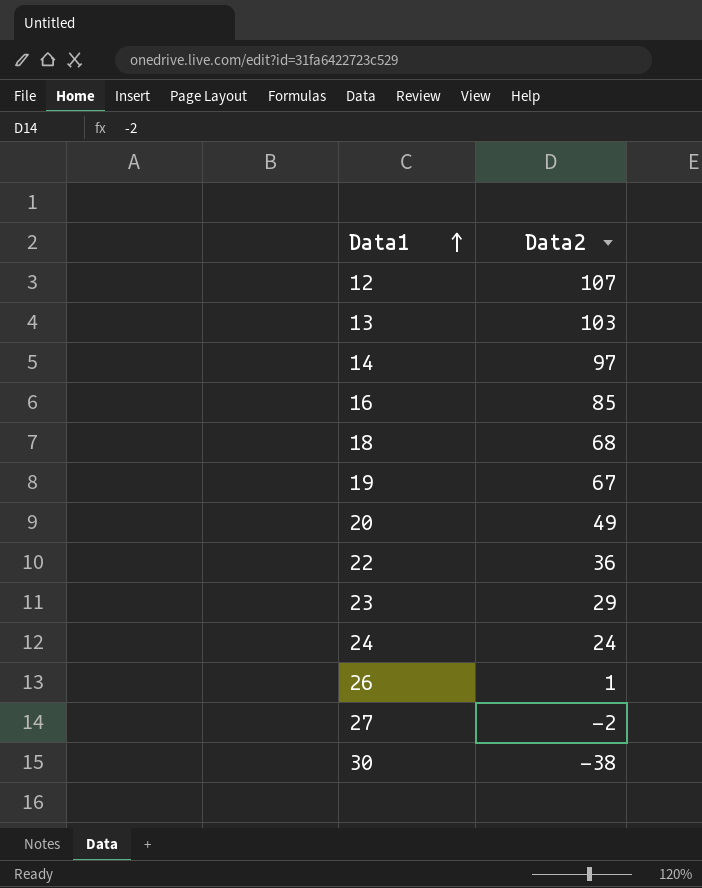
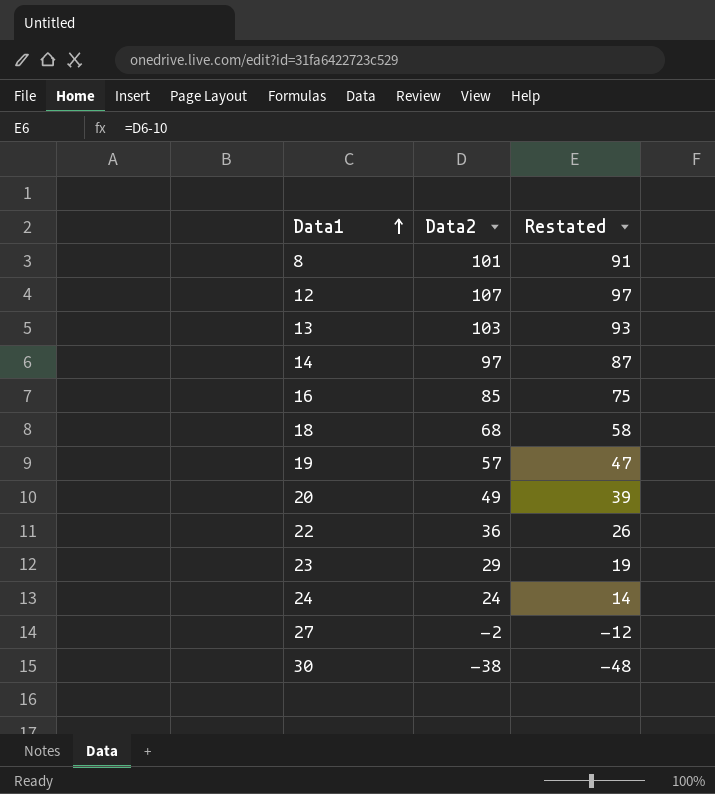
column Restated | formula: none -> [Data2] - 10
row 26: 1 -> none
row 8: none -> 101 | 91
19 | Data2: 67 -> 57

